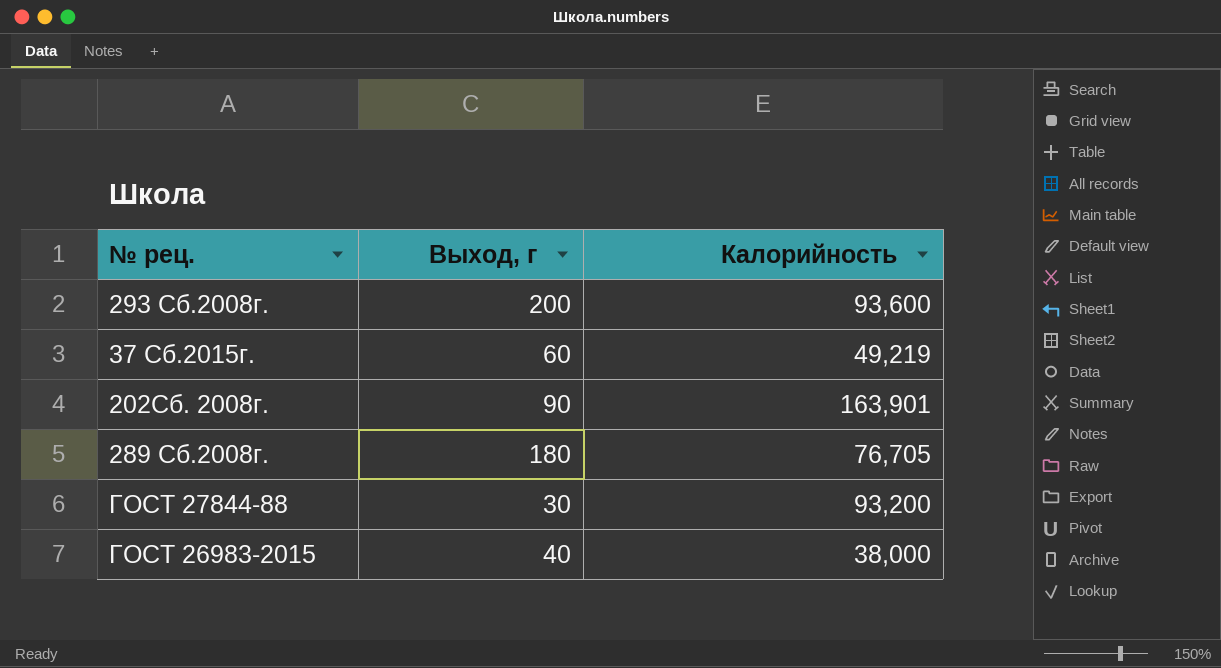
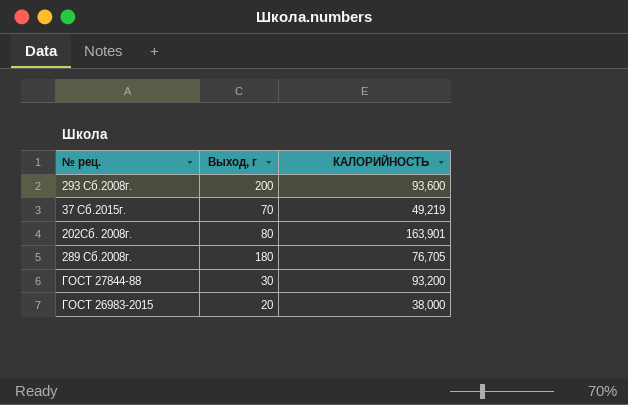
column name: Калорийность -> КАЛОРИЙНОСТЬ
37 Сб.2015г. | Выход, г: 60 -> 70
202Сб. 2008г. | Выход, г: 90 -> 80
ГОСТ 26983-2015 | Выход, г: 40 -> 20

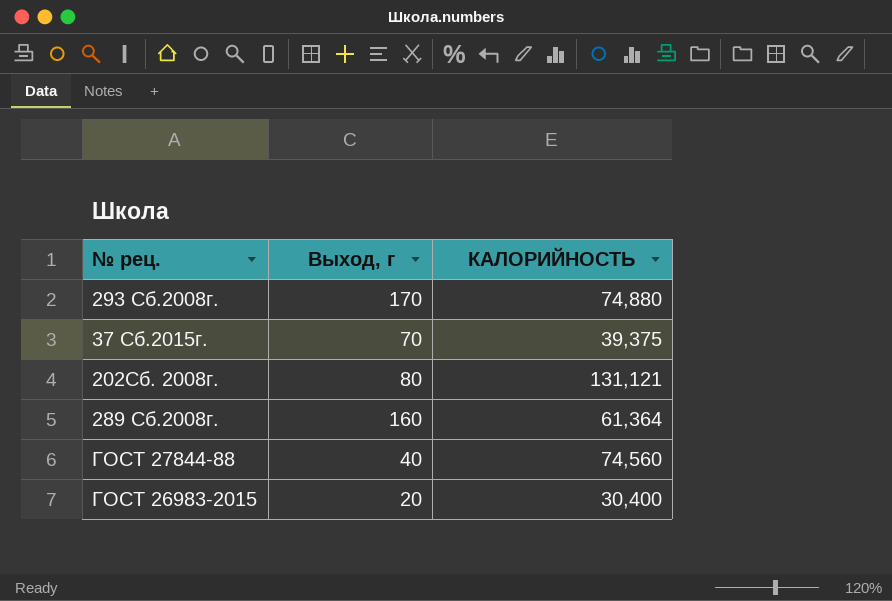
293 Сб.2008г. | Выход, г: 200 -> 170
293 Сб.2008г. | КАЛОРИЙНОСТЬ: 93,600 -> 74,880
37 Сб.2015г. | КАЛОРИЙНОСТЬ: 49,219 -> 39,375
202Сб. 2008г. | КАЛОРИЙНОСТЬ: 163,901 -> 131,121
289 Сб.2008г. | Выход, г: 180 -> 160
289 Сб.2008г. | КАЛОРИЙНОСТЬ: 76,705 -> 61,364
ГОСТ 27844-88 | Выход, г: 30 -> 40
ГОСТ 27844-88 | КАЛОРИЙНОСТЬ: 93,200 -> 74,560
ГОСТ 26983-2015 | КАЛОРИЙНОСТЬ: 38,000 -> 30,400

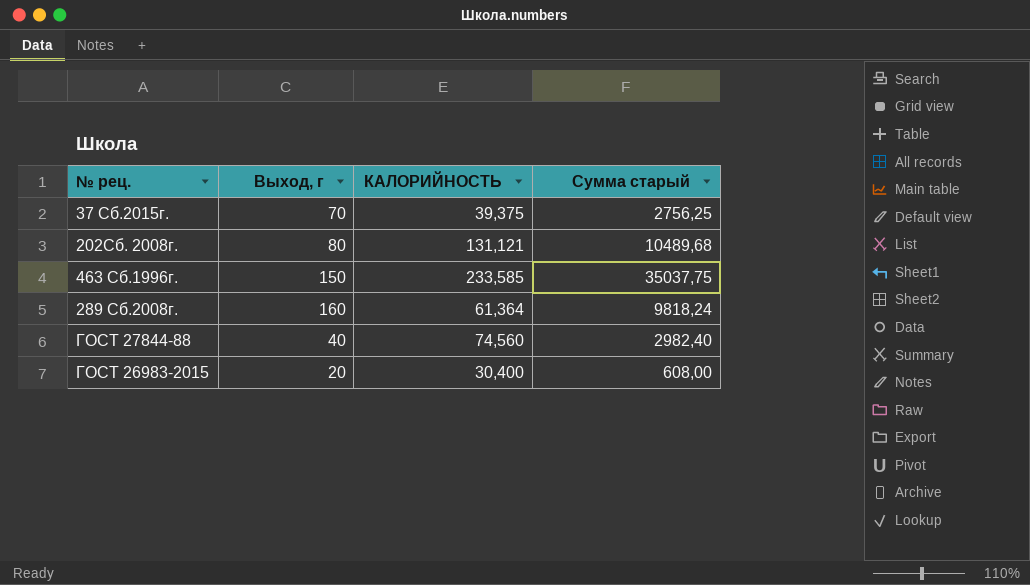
column Сумма старый | formula: none -> [Выход, г] * [КАЛОРИЙНОСТЬ]
row 293 Сб.2008г.: 170 | 74,880 -> none
row 463 Сб.1996г.: none -> 150 | 233,585 | 35037,75

